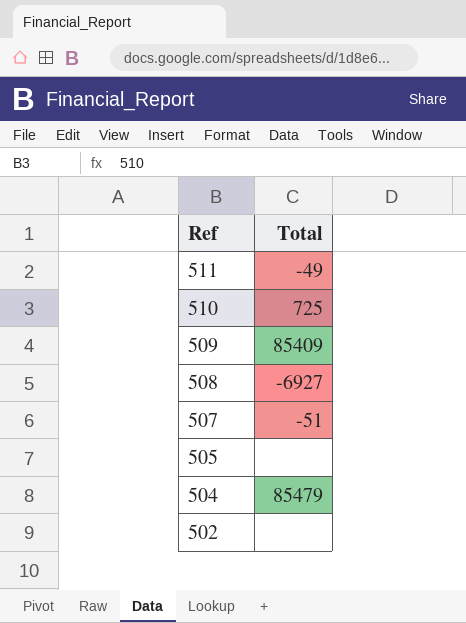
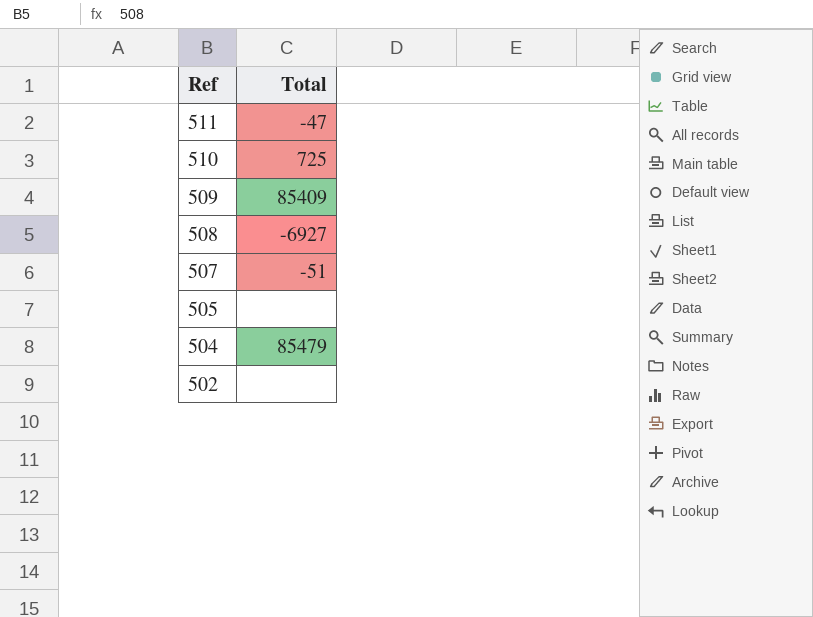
511 | Total: -49 -> -47

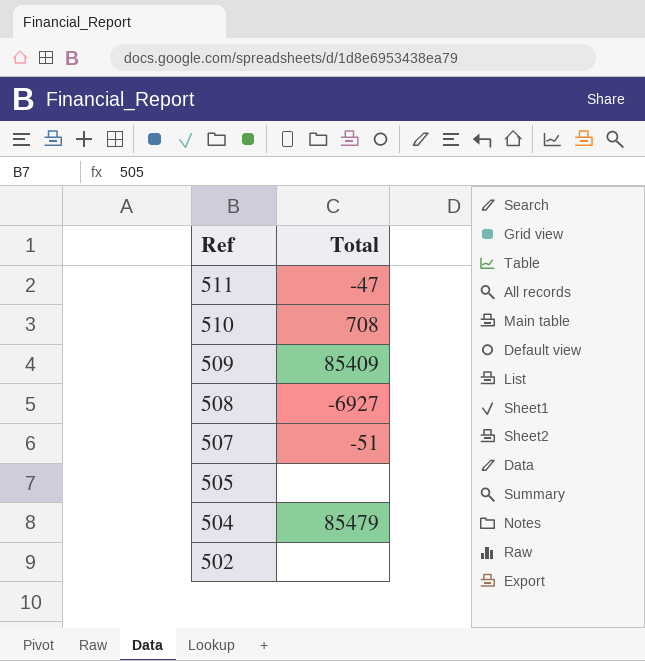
510 | Total: 725 -> 708

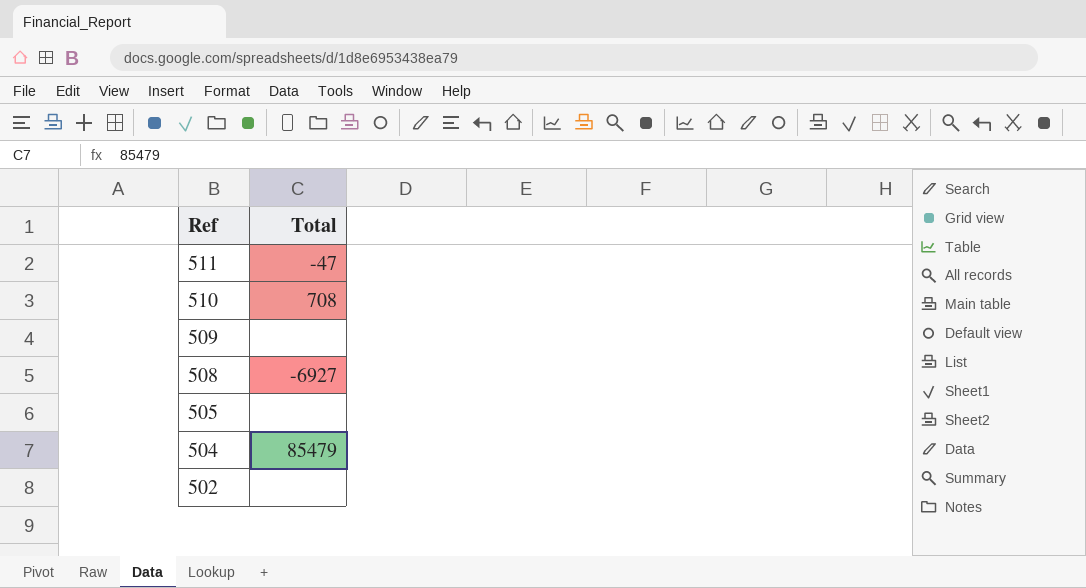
row 507: -51 -> none
509 | Total: 85409 -> none

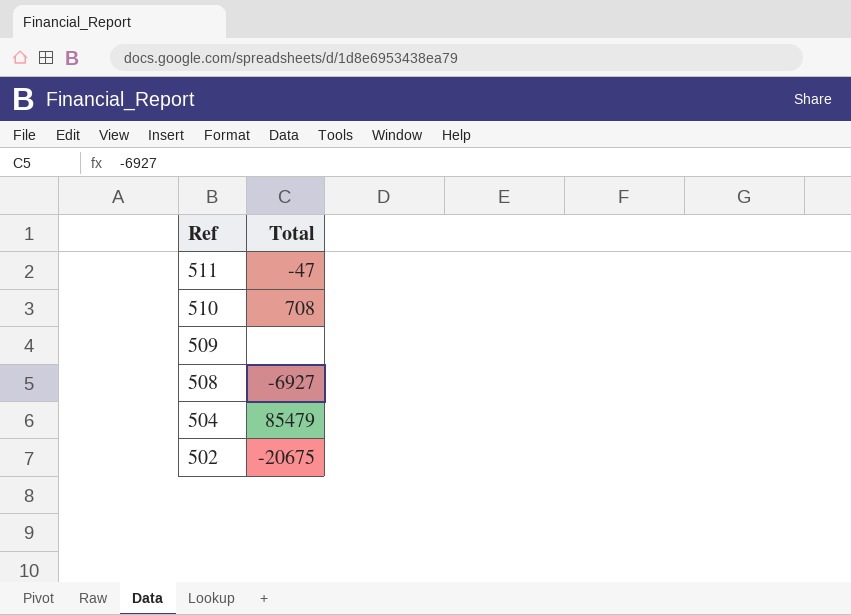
row 505: none -> none
502 | Total: none -> -20675

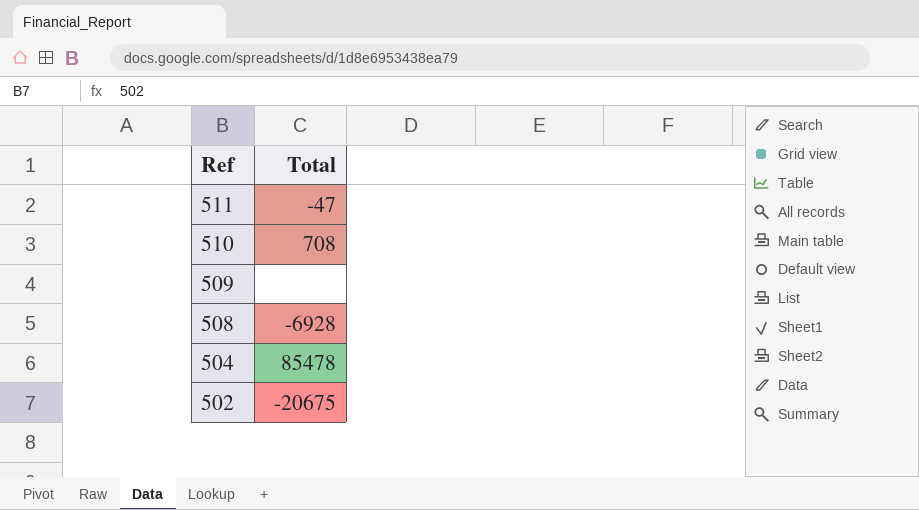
508 | Total: -6927 -> -6928
504 | Total: 85479 -> 85478

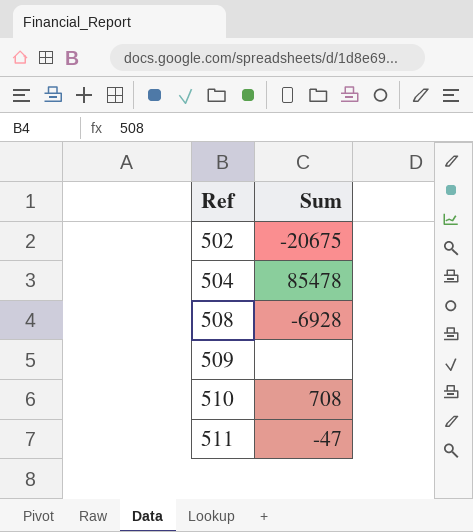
row order: Ref descending -> Ref ascending
column name: Total -> Sum

